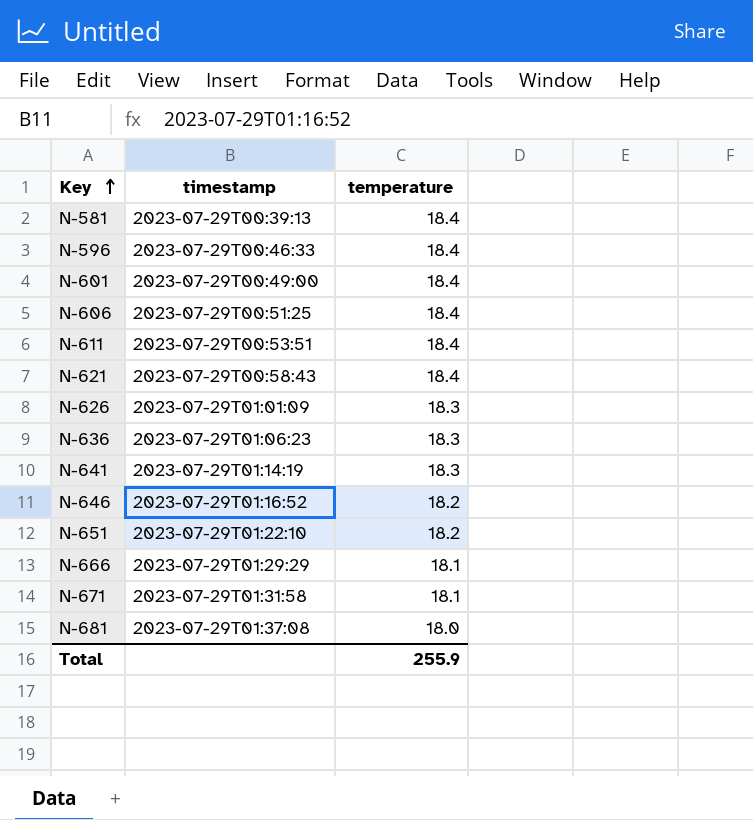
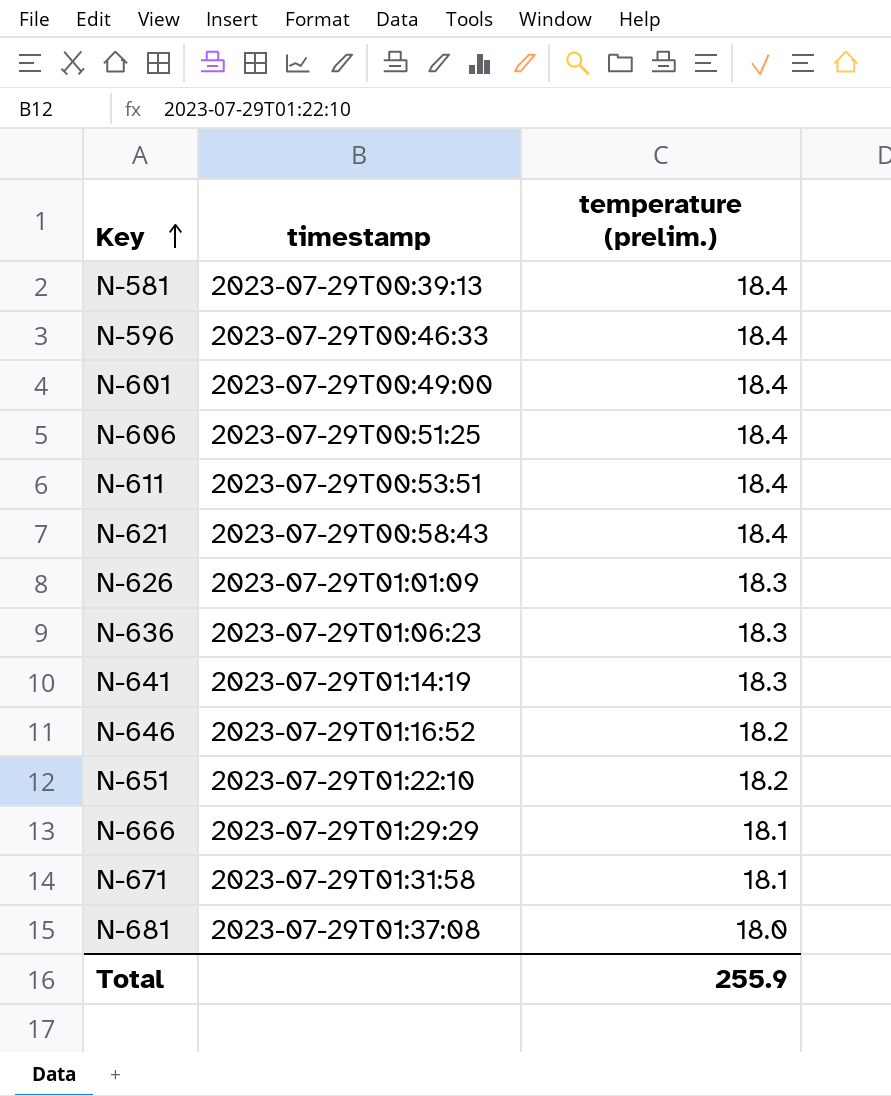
column name: temperature -> temperature (prelim.)

